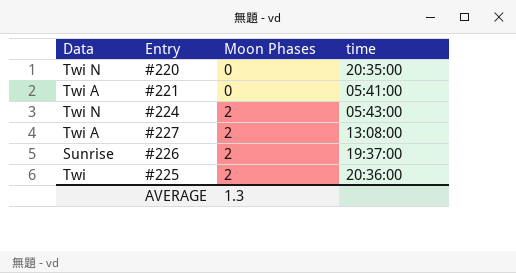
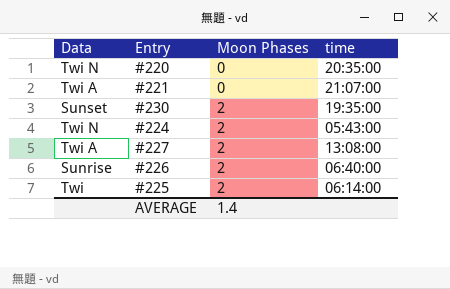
#221 | time: 05:41:00 -> 21:07:00
row #230: none -> Sunset | 2 | 19:35:00
#226 | time: 19:37:00 -> 06:40:00
#225 | time: 20:36:00 -> 06:14:00
AVERAGE | Moon Phases: 1.3 -> 1.4

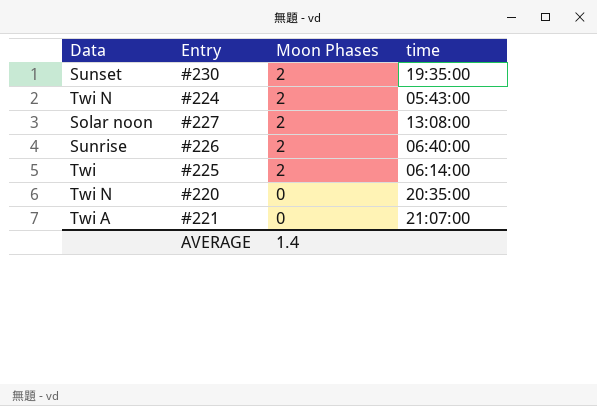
row order: Moon Phases ascending -> Moon Phases descending
#227 | Data: Twi A -> Solar noon

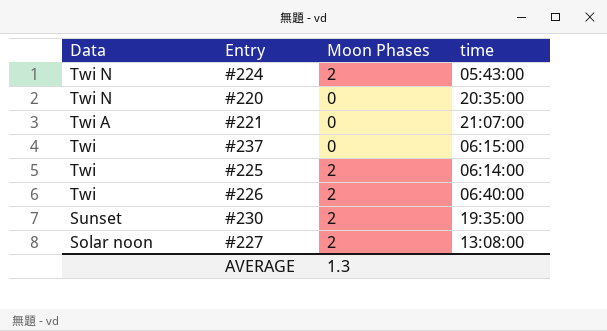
row order: Moon Phases descending -> Data descending
row #237: none -> Twi | 0 | 06:15:00
#226 | Data: Sunrise -> Twi
AVERAGE | Moon Phases: 1.4 -> 1.3

